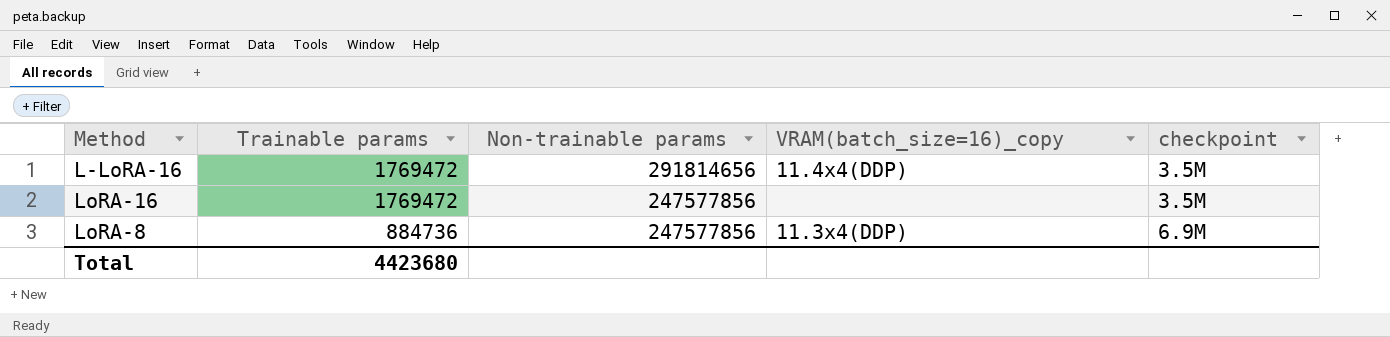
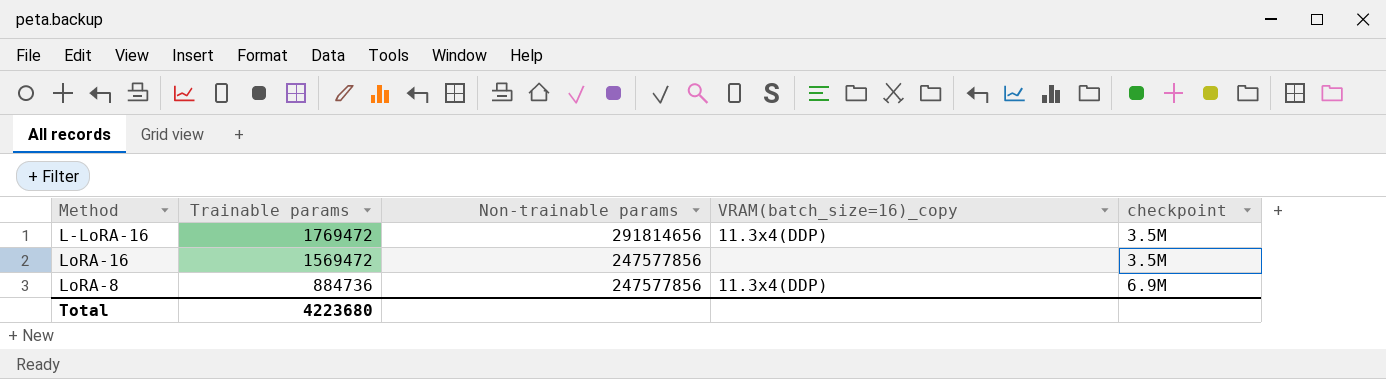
L-LoRA-16 | VRAM(batch_size=16)_copy: 11.4x4(DDP) -> 11.3x4(DDP)
LoRA-16 | Trainable params: 1769472 -> 1569472
Total | Trainable params: 4423680 -> 4223680

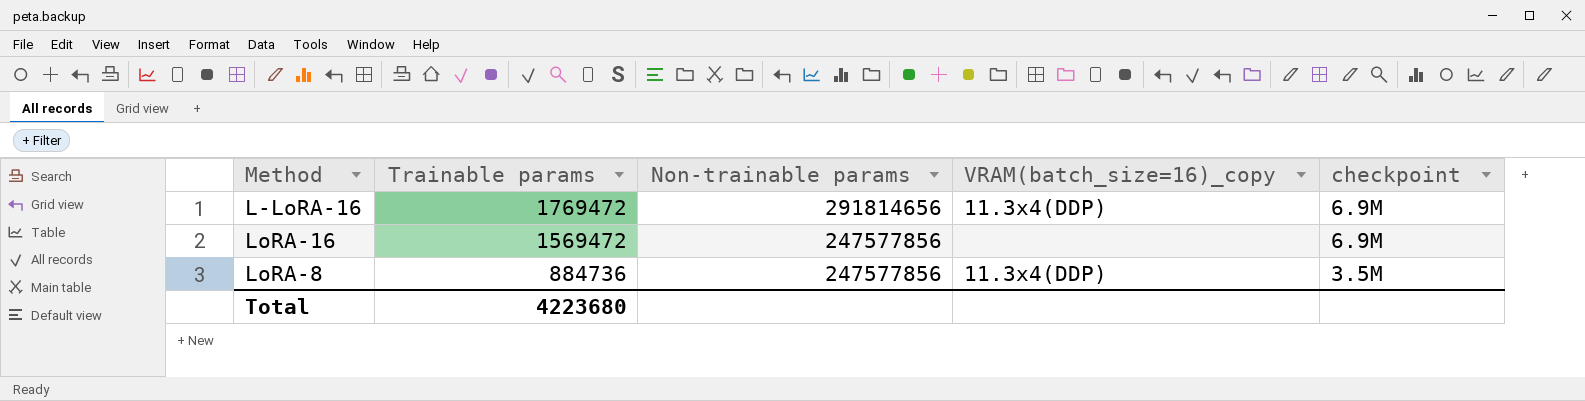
L-LoRA-16 | checkpoint: 3.5M -> 6.9M
LoRA-16 | checkpoint: 3.5M -> 6.9M
LoRA-8 | checkpoint: 6.9M -> 3.5M

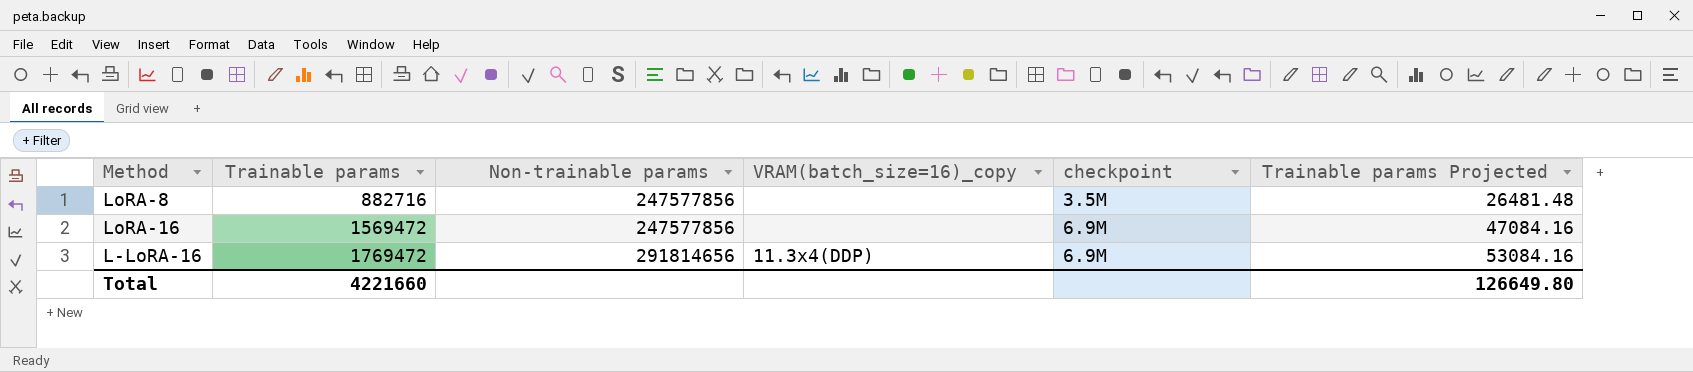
row order: Trainable params descending -> Trainable params ascending
column Trainable params Projected | formula: none -> [Trainable params] * 0.03
LoRA-8 | Trainable params: 884736 -> 882716
LoRA-8 | VRAM(batch_size=16)_copy: 11.3x4(DDP) -> none
Total | Trainable params: 4223680 -> 4221660

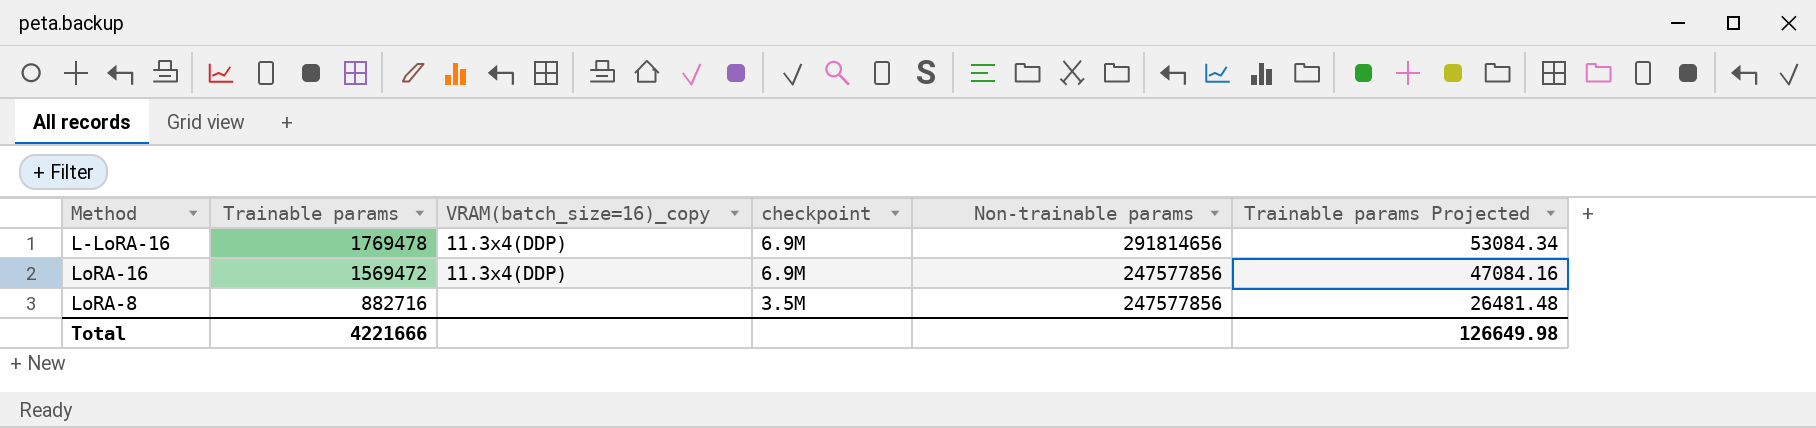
row order: Trainable params ascending -> Trainable params descending
column Non-trainable params | position: 3 -> 5
L-LoRA-16 | Trainable params: 1769472 -> 1769478
L-LoRA-16 | Trainable params Projected: 53084.16 -> 53084.34
LoRA-16 | VRAM(batch_size=16)_copy: none -> 11.3x4(DDP)
Total | Trainable params: 4221660 -> 4221666
Total | Trainable params Projected: 126649.80 -> 126649.98

